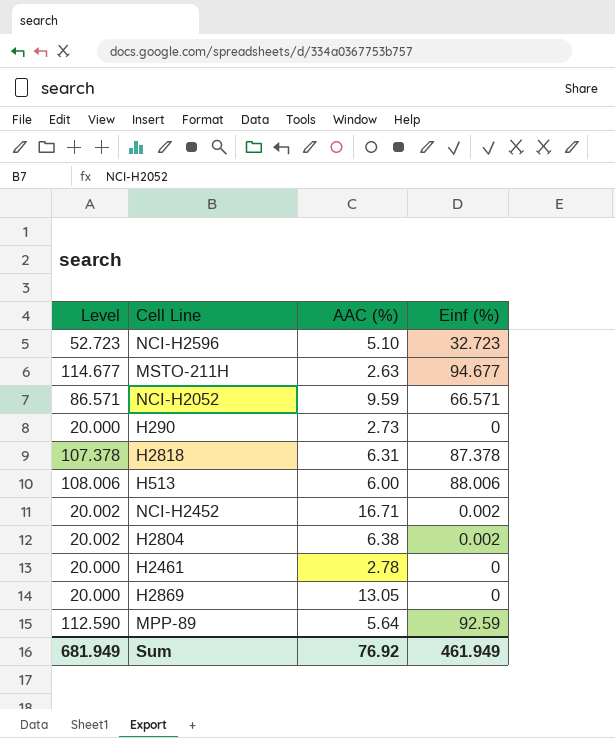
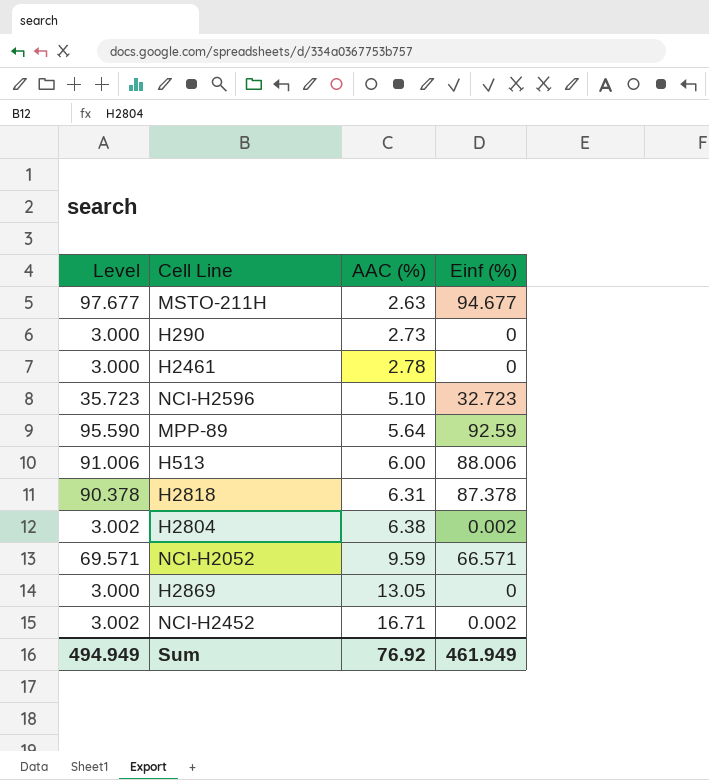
row order: none -> AAC (%) ascending
column Level | formula: [Einf (%)] + 20 -> [Einf (%)] + 3
Sum | Level: 681.949 -> 494.949

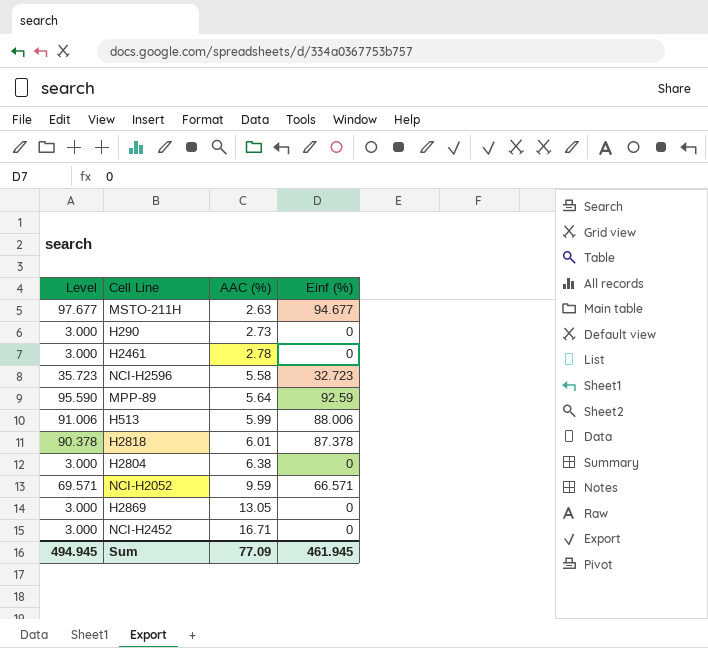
NCI-H2596 | AAC (%): 5.10 -> 5.58
H513 | AAC (%): 6.00 -> 5.99
H2818 | AAC (%): 6.31 -> 6.01
H2804 | Level: 3.002 -> 3.000
H2804 | Einf (%): 0.002 -> 0
NCI-H2452 | Level: 3.002 -> 3.000
NCI-H2452 | Einf (%): 0.002 -> 0
Sum | Level: 494.949 -> 494.945
Sum | AAC (%): 76.92 -> 77.09
Sum | Einf (%): 461.949 -> 461.945

